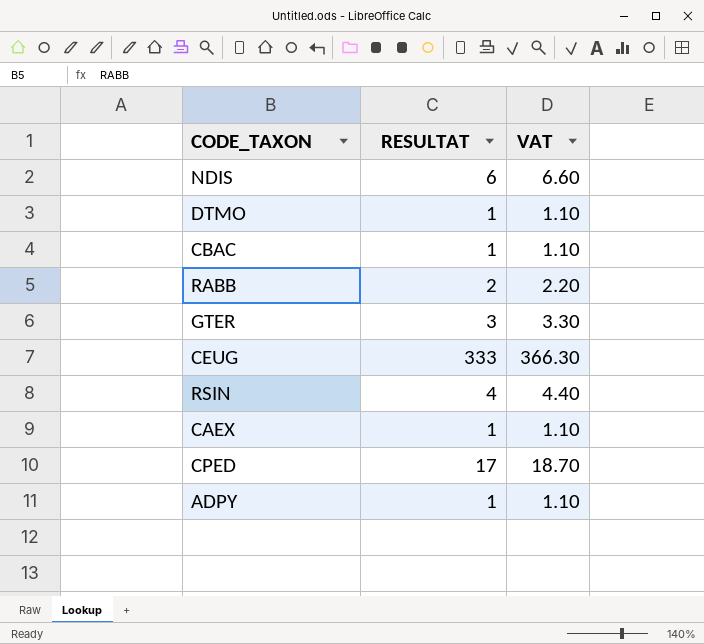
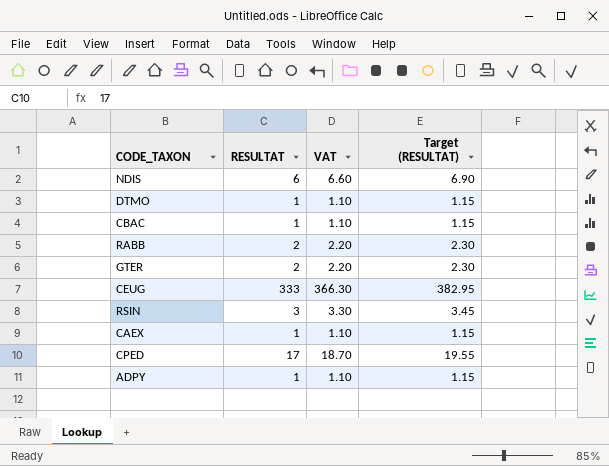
column Target (RESULTAT) | formula: none -> [RESULTAT] * 1.15
GTER | RESULTAT: 3 -> 2
GTER | VAT: 3.30 -> 2.20
RSIN | RESULTAT: 4 -> 3
RSIN | VAT: 4.40 -> 3.30

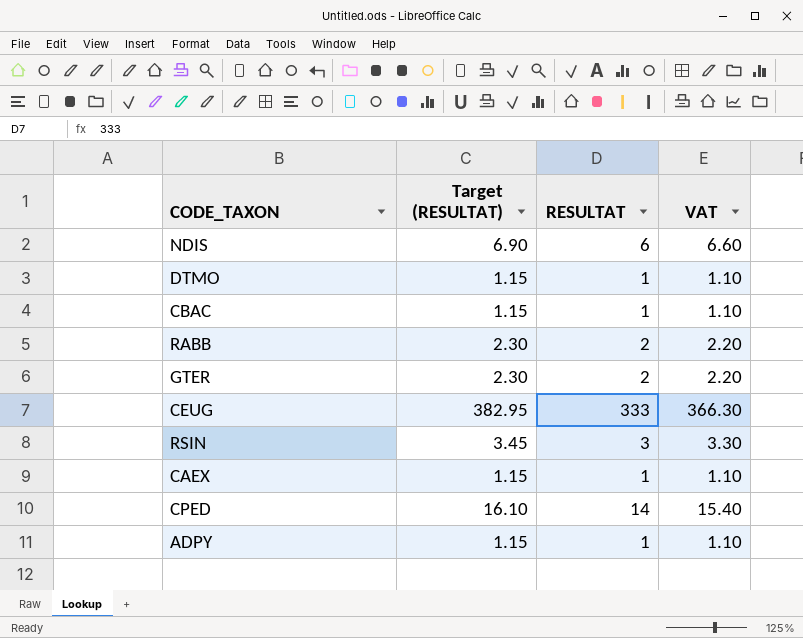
column Target (RESULTAT) | position: 4 -> 2
CPED | Target (RESULTAT): 19.55 -> 16.10
CPED | RESULTAT: 17 -> 14
CPED | VAT: 18.70 -> 15.40

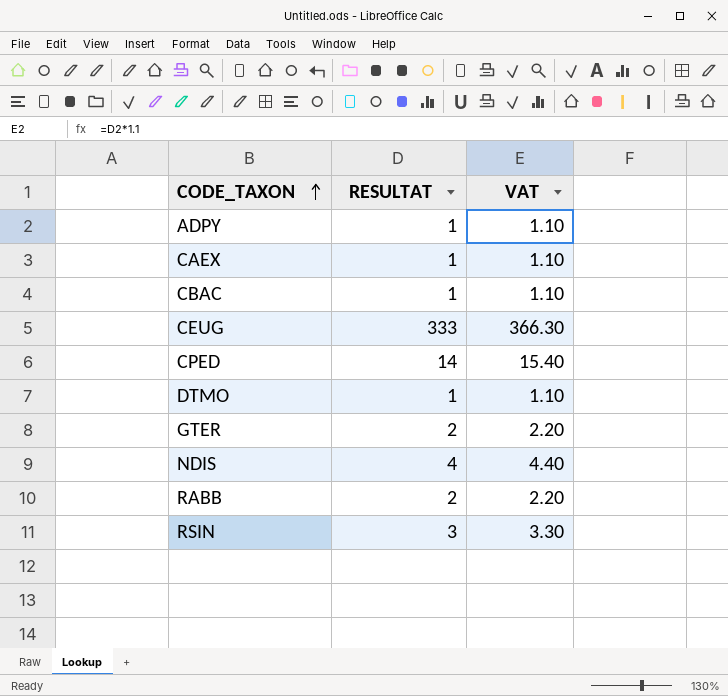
row order: none -> CODE_TAXON ascending
column Target (RESULTAT) | formula: [RESULTAT] * 1.15 -> none
NDIS | RESULTAT: 6 -> 4
NDIS | VAT: 6.60 -> 4.40

